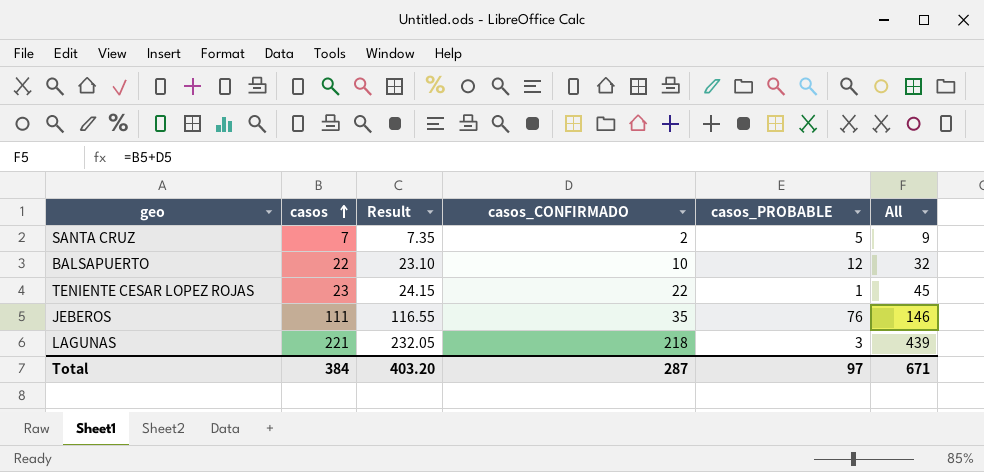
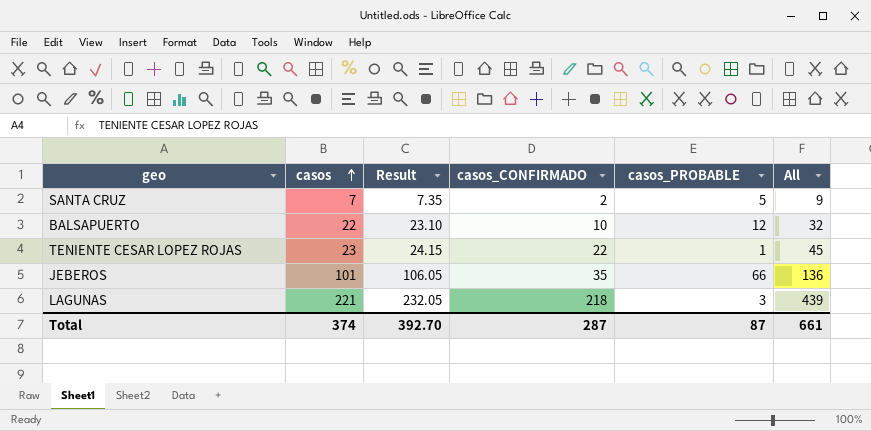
JEBEROS | casos: 111 -> 101
JEBEROS | Result: 116.55 -> 106.05
JEBEROS | casos_PROBABLE: 76 -> 66
JEBEROS | All: 146 -> 136
Total | casos: 384 -> 374
Total | Result: 403.20 -> 392.70
Total | casos_PROBABLE: 97 -> 87
Total | All: 671 -> 661

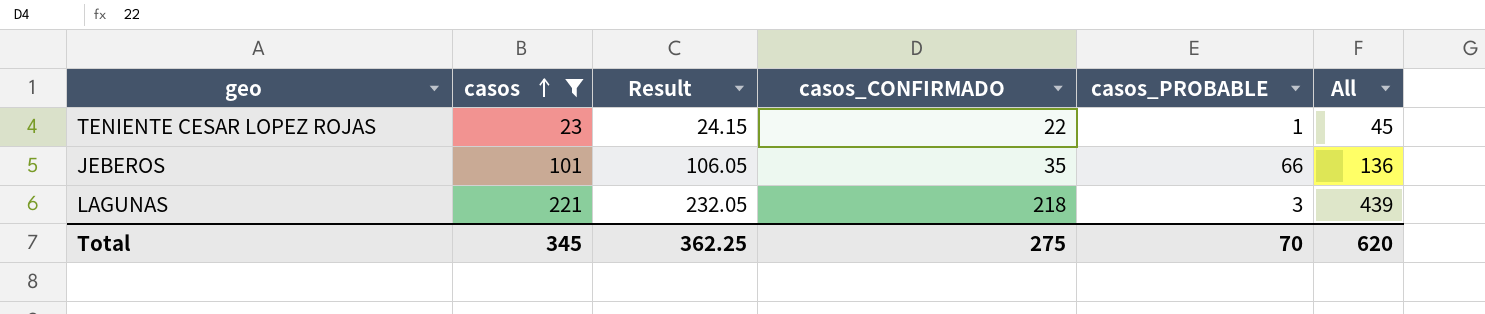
filter: none -> casos >= 23
Total | casos: 374 -> 345
Total | Result: 392.70 -> 362.25
Total | casos_CONFIRMADO: 287 -> 275
Total | casos_PROBABLE: 87 -> 70
Total | All: 661 -> 620

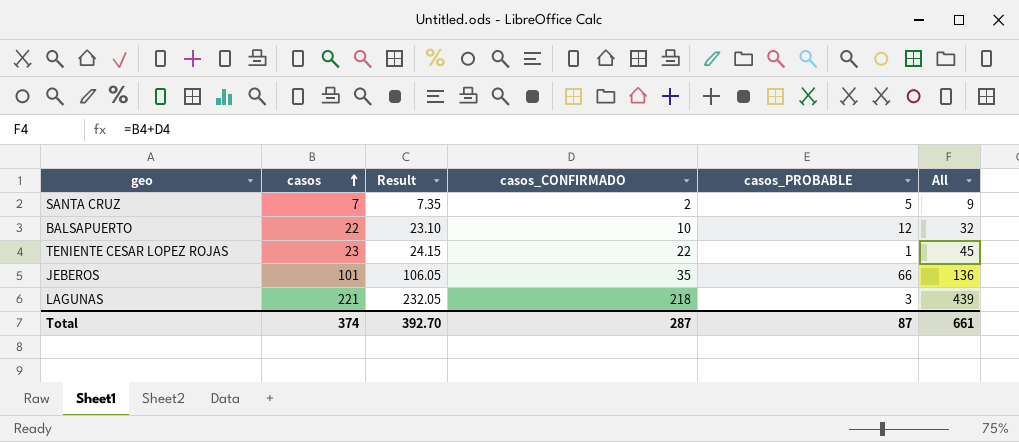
filter: casos >= 23 -> none
Total | casos: 345 -> 374
Total | Result: 362.25 -> 392.70
Total | casos_CONFIRMADO: 275 -> 287
Total | casos_PROBABLE: 70 -> 87
Total | All: 620 -> 661

